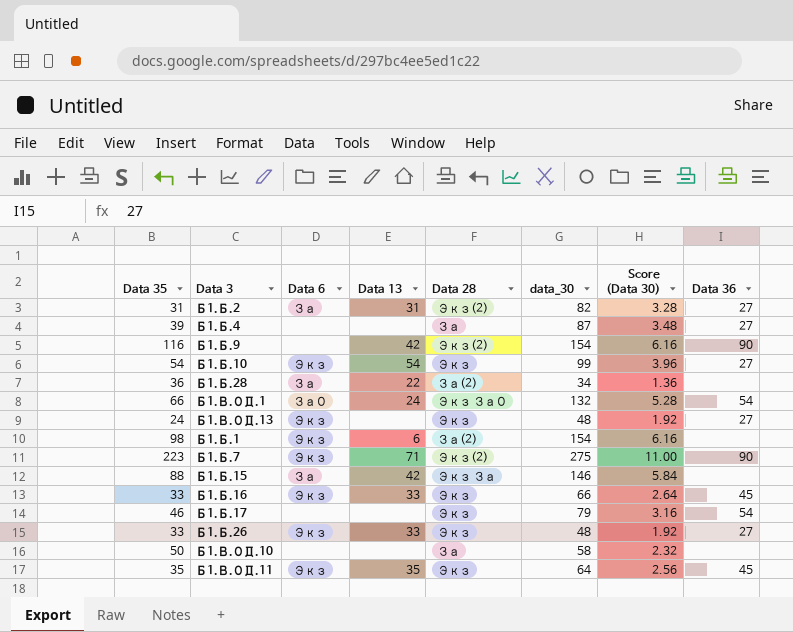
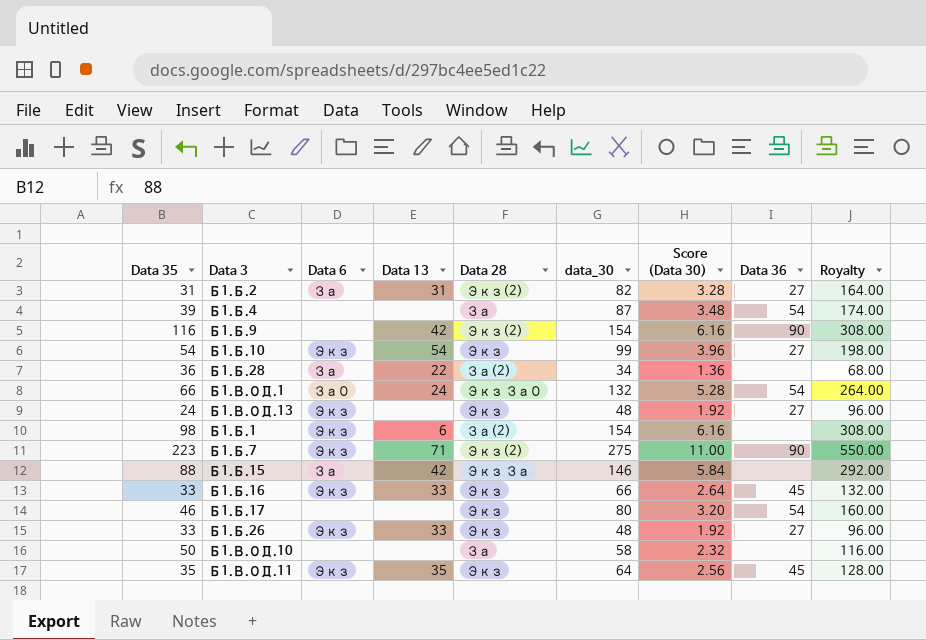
column Royalty | formula: none -> [data_30] * 2
Б1.Б.4 | Data 36: 27 -> 54
Б1.Б.17 | data_30: 79 -> 80
Б1.Б.17 | Score (Data 30): 3.16 -> 3.20

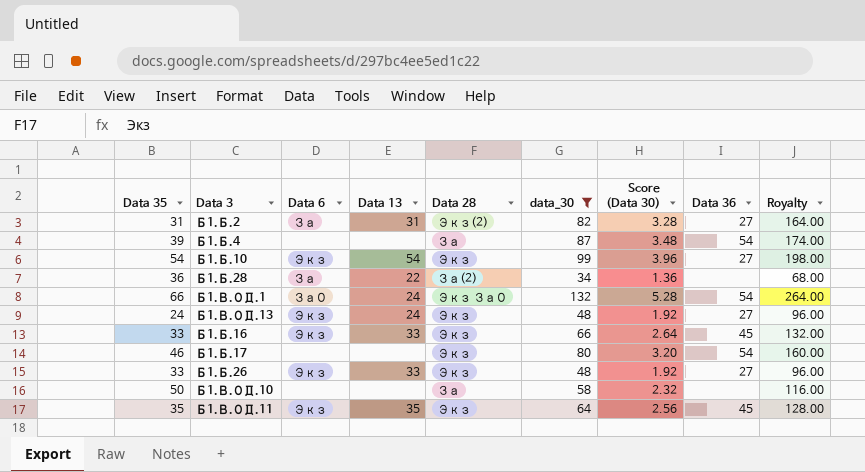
filter: none -> data_30 <= 132
Б1.В.ОД.13 | Data 13: none -> 24

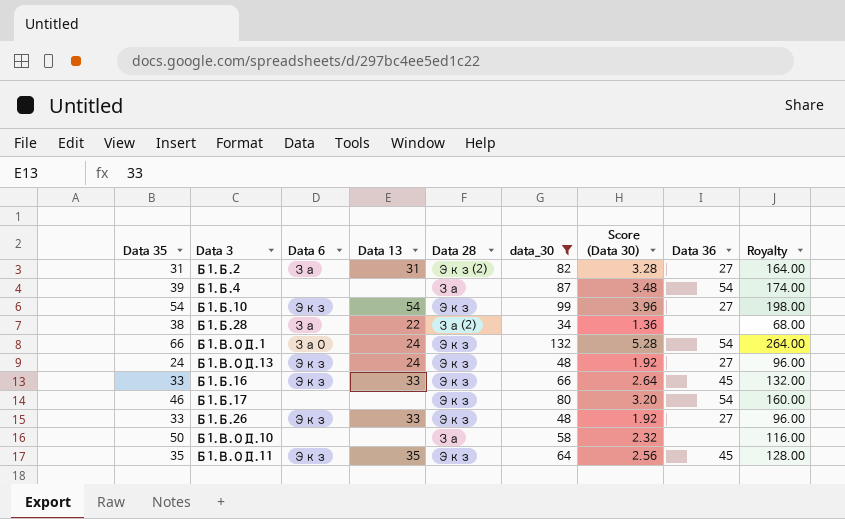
Б1.Б.28 | Data 35: 36 -> 38
Б1.В.ОД.1 | Data 28: Экз ЗаО -> Экз

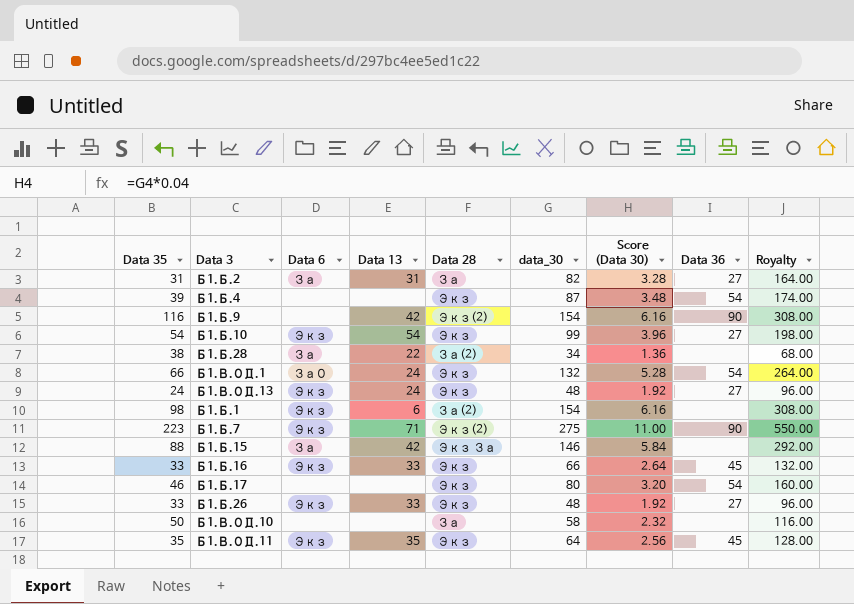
filter: data_30 <= 132 -> none
Б1.Б.2 | Data 28: Экз(2) -> За
Б1.Б.4 | Data 28: За -> Экз

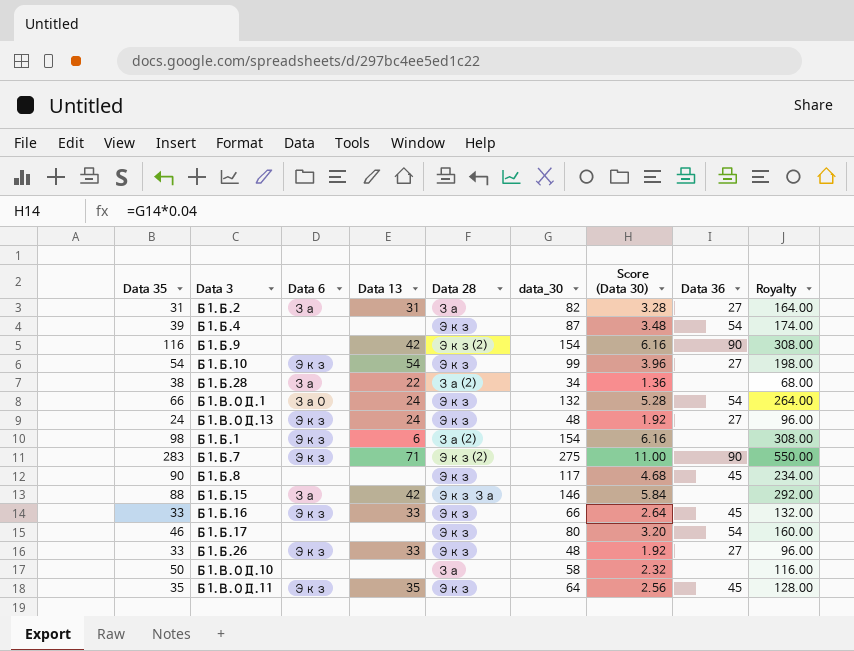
Б1.Б.7 | Data 35: 223 -> 283
row Б1.Б.8: none -> 90 | none | none | Экз | 117 | 4.68 | 45 | 234.00

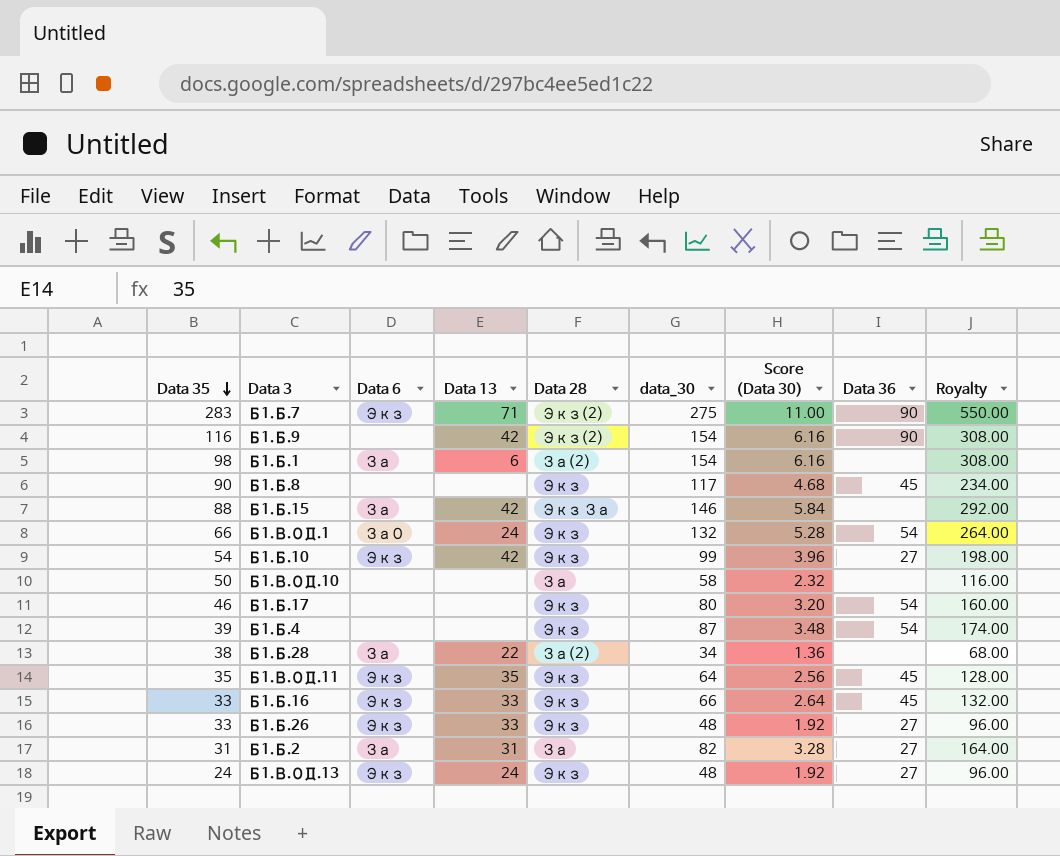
row order: none -> Data 35 descending
Б1.Б.1 | Data 6: Экз -> За
Б1.Б.10 | Data 13: 54 -> 42

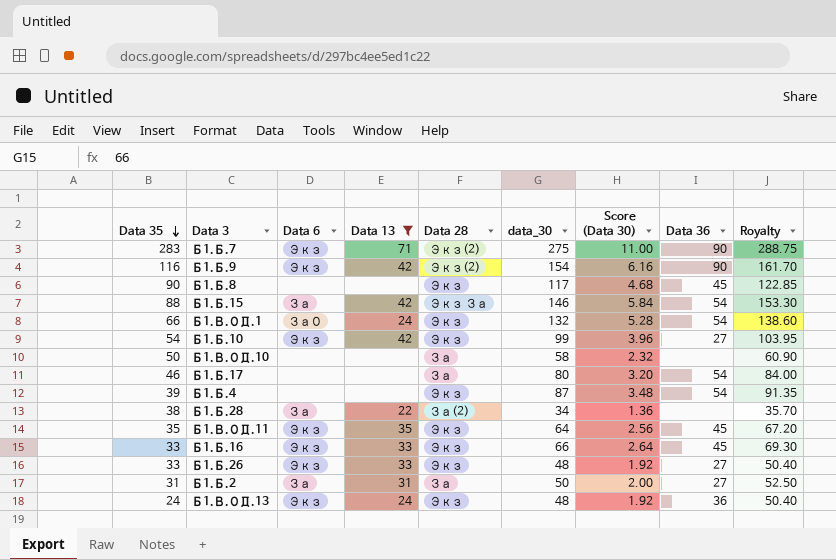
filter: none -> Data 13 != 6
column Royalty | formula: [data_30] * 2 -> [data_30] * 1.05
Б1.Б.9 | Data 6: none -> Экз
Б1.Б.15 | Data 36: none -> 54
Б1.Б.17 | Data 28: Экз -> За
Б1.Б.2 | data_30: 82 -> 50
Б1.Б.2 | Score (Data 30): 3.28 -> 2.00
Б1.В.ОД.13 | Data 36: 27 -> 36

